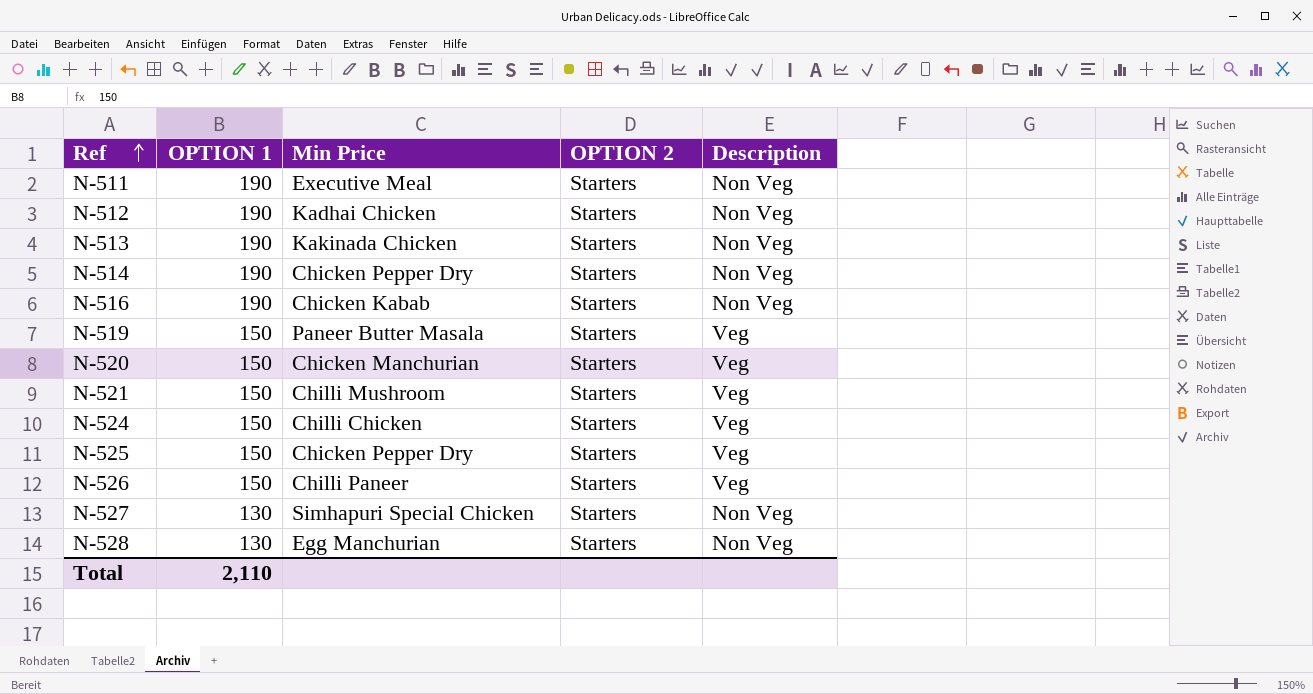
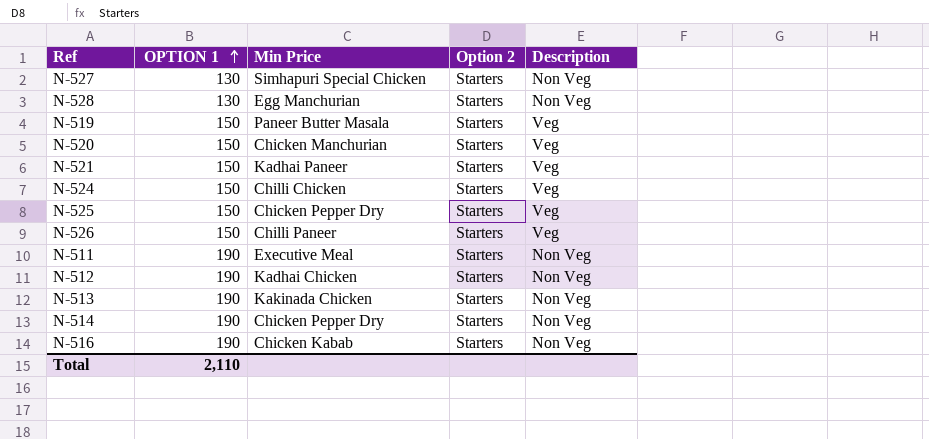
row order: Ref ascending -> OPTION 1 ascending
column name: OPTION 2 -> Option 2
N-521 | Min Price: Chilli Mushroom -> Kadhai Paneer

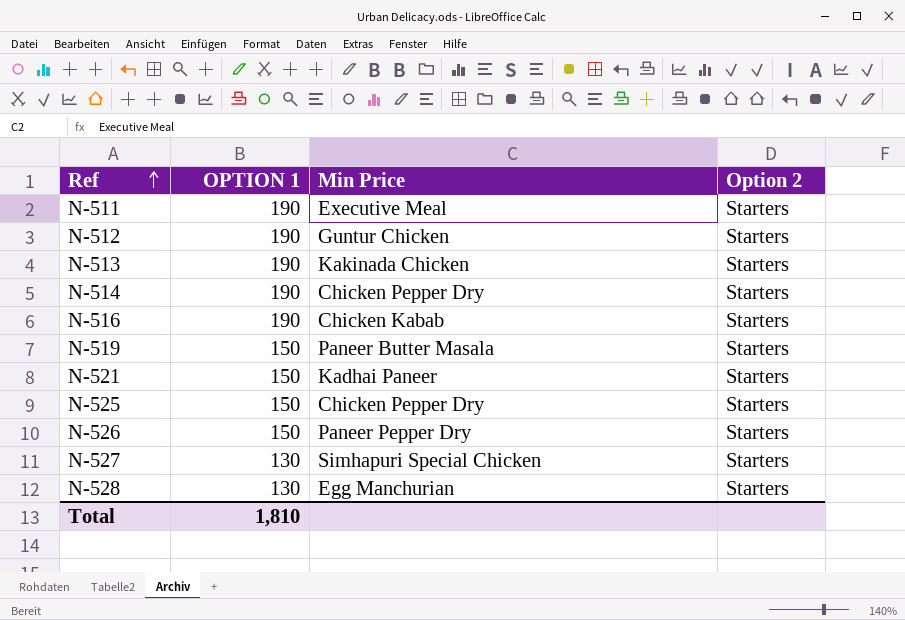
row order: OPTION 1 ascending -> Ref ascending
column Description | position: 5 -> none
row N-520: 150 | Chicken Manchurian | Starters | Veg -> none
row N-524: 150 | Chilli Chicken | Starters | Veg -> none
N-512 | Min Price: Kadhai Chicken -> Guntur Chicken
N-526 | Min Price: Chilli Paneer -> Paneer Pepper Dry
Total | OPTION 1: 2,110 -> 1,810

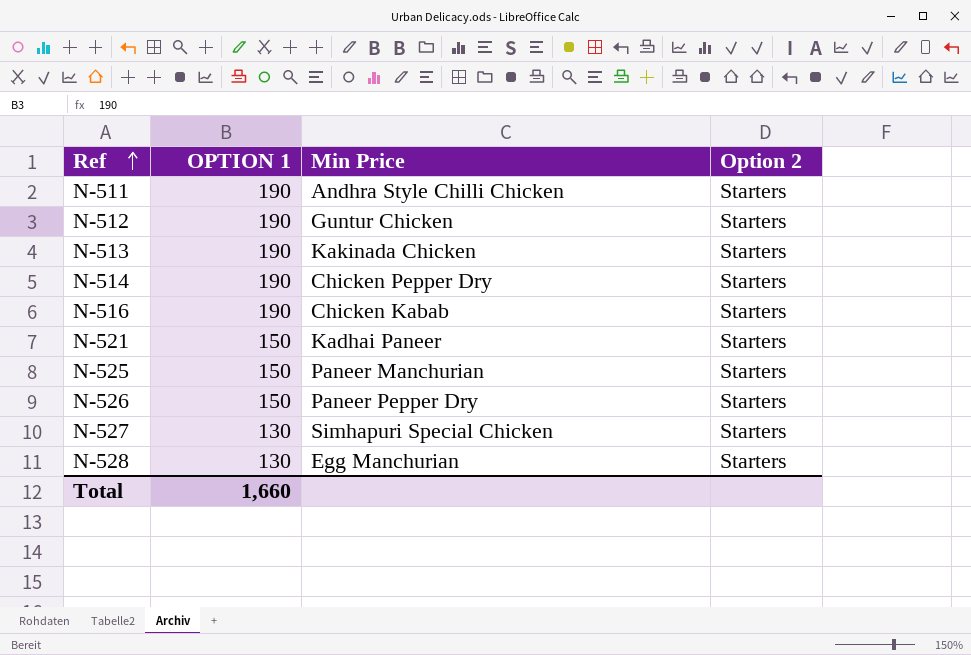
row N-519: 150 | Paneer Butter Masala | Starters -> none
N-511 | Min Price: Executive Meal -> Andhra Style Chilli Chicken
N-525 | Min Price: Chicken Pepper Dry -> Paneer Manchurian
Total | OPTION 1: 1,810 -> 1,660

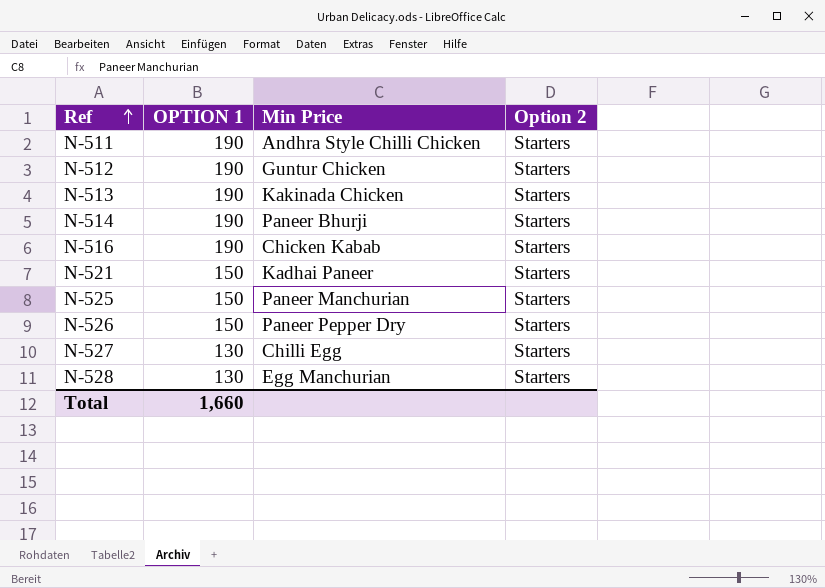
N-514 | Min Price: Chicken Pepper Dry -> Paneer Bhurji
N-527 | Min Price: Simhapuri Special Chicken -> Chilli Egg

